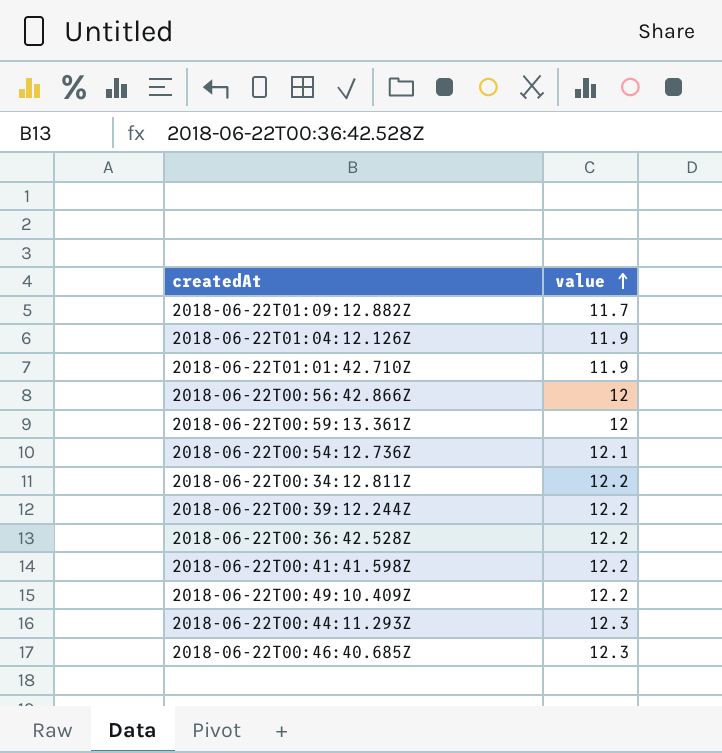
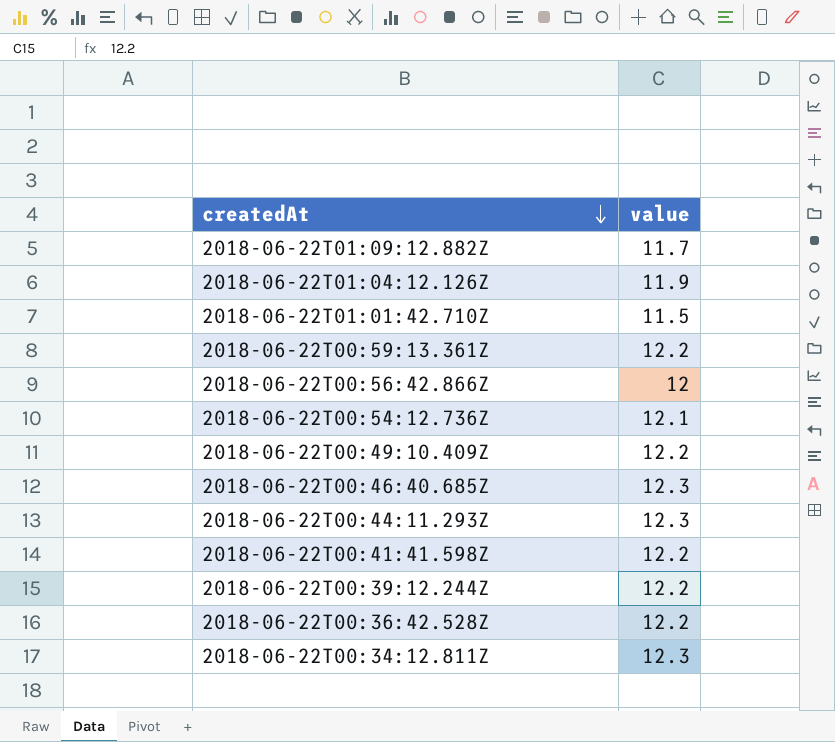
row order: value ascending -> createdAt descending
2018-06-22T01:01:42.710Z | value: 11.9 -> 11.5
2018-06-22T00:59:13.361Z | value: 12 -> 12.2
2018-06-22T00:34:12.811Z | value: 12.2 -> 12.3

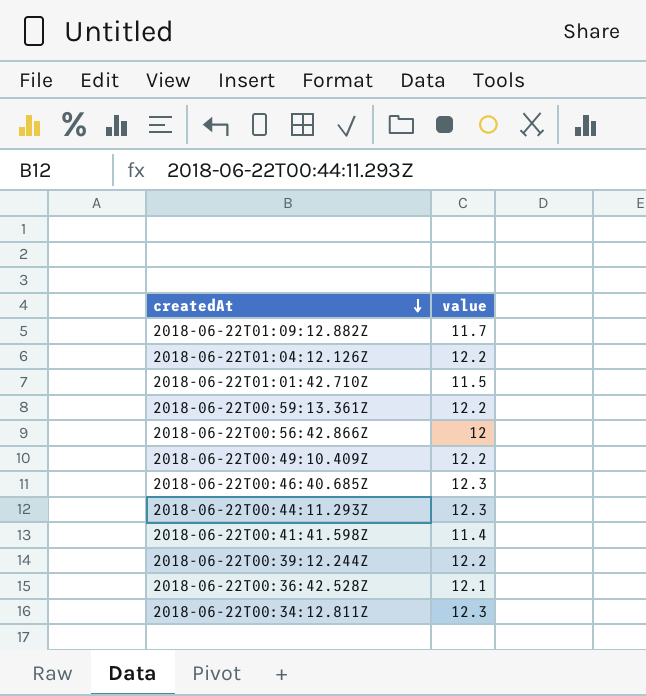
row 2018-06-22T00:54:12.736Z: 12.1 -> none
2018-06-22T01:04:12.126Z | value: 11.9 -> 12.2
2018-06-22T00:41:41.598Z | value: 12.2 -> 11.4
2018-06-22T00:36:42.528Z | value: 12.2 -> 12.1

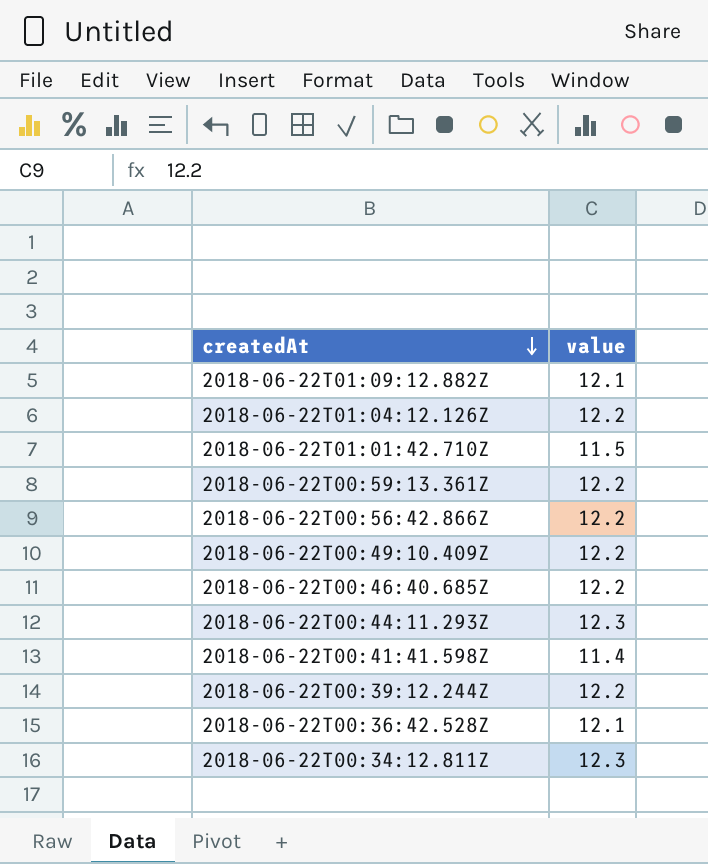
2018-06-22T01:09:12.882Z | value: 11.7 -> 12.1
2018-06-22T00:56:42.866Z | value: 12 -> 12.2
2018-06-22T00:46:40.685Z | value: 12.3 -> 12.2

